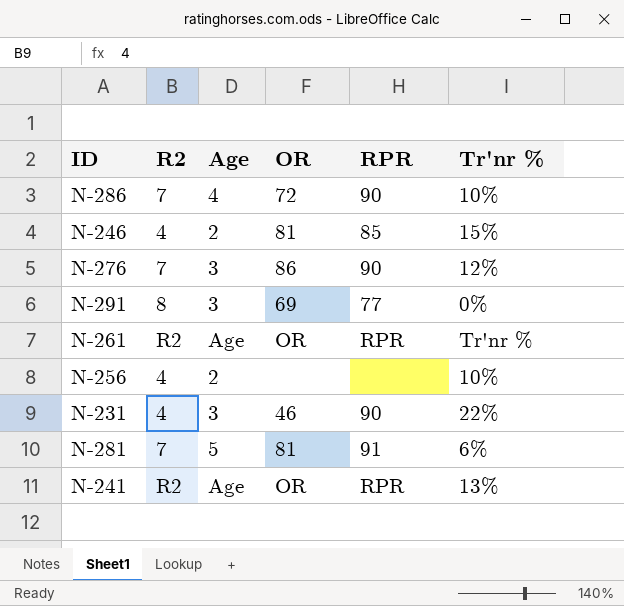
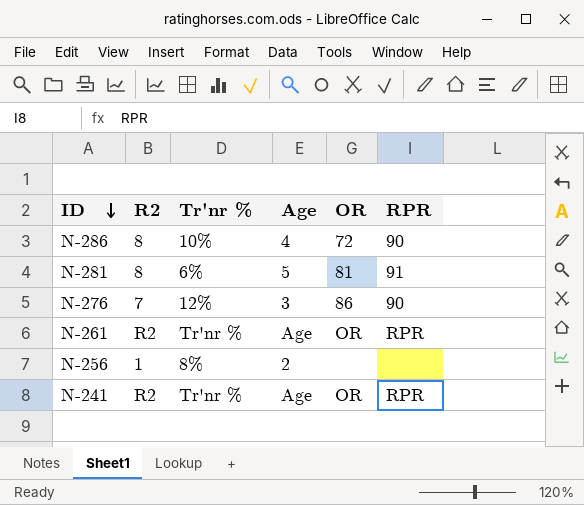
row order: none -> ID descending
column Tr'nr % | position: 6 -> 3
row N-246: 4 | 2 | 81 | 85 | 15% -> none
row N-291: 8 | 3 | 69 | 77 | 0% -> none
row N-231: 4 | 3 | 46 | 90 | 22% -> none
N-286 | R2: 7 -> 8
N-281 | R2: 7 -> 8
N-256 | R2: 4 -> 1
N-256 | Tr'nr %: 10% -> 8%
N-241 | Tr'nr %: 13% -> Tr'nr %

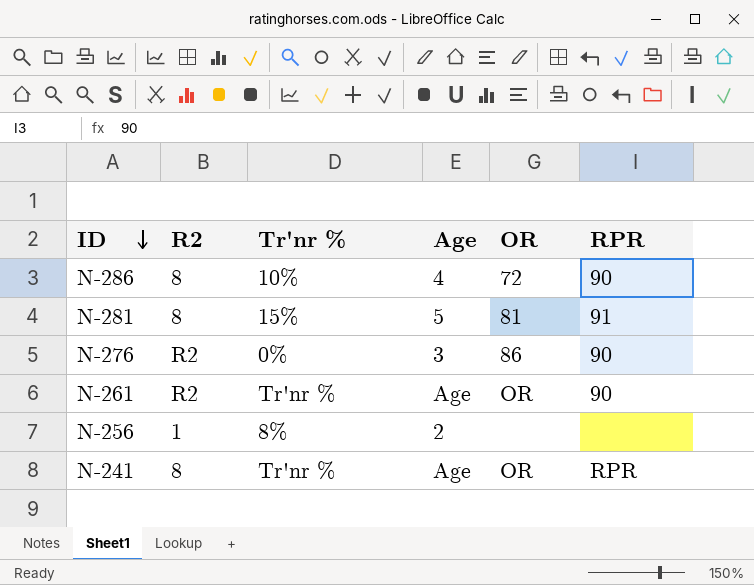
N-281 | Tr'nr %: 6% -> 15%
N-276 | R2: 7 -> R2
N-276 | Tr'nr %: 12% -> 0%
N-261 | RPR: RPR -> 90
N-241 | R2: R2 -> 8

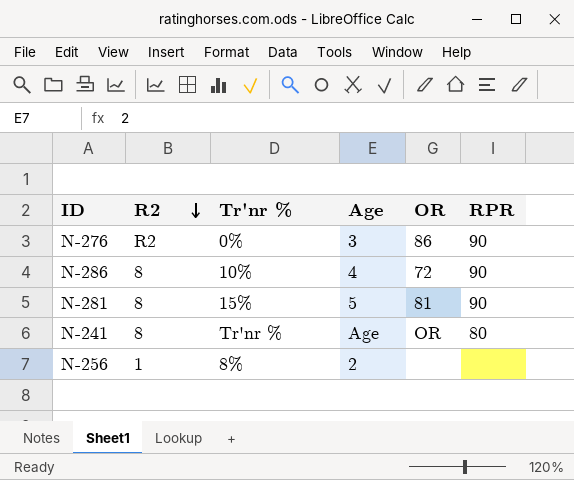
row order: ID descending -> R2 descending
row N-261: R2 | Tr'nr % | Age | OR | 90 -> none
N-281 | RPR: 91 -> 90
N-241 | RPR: RPR -> 80

